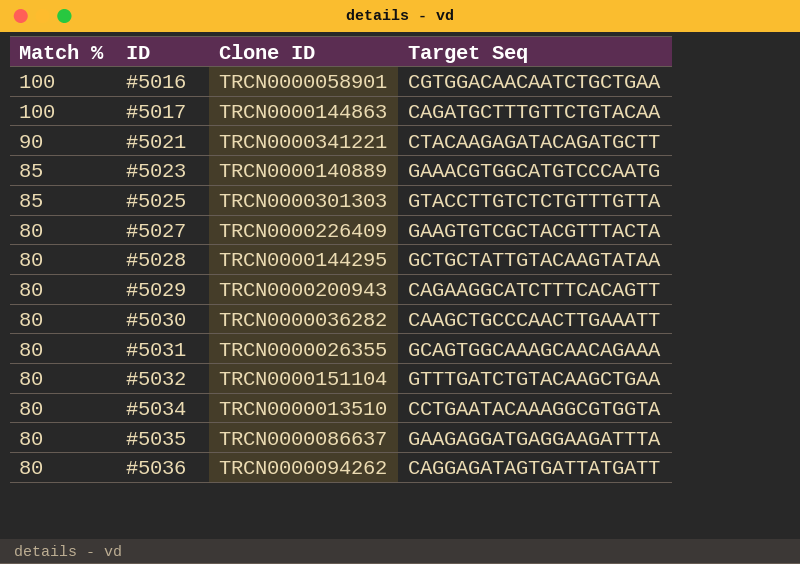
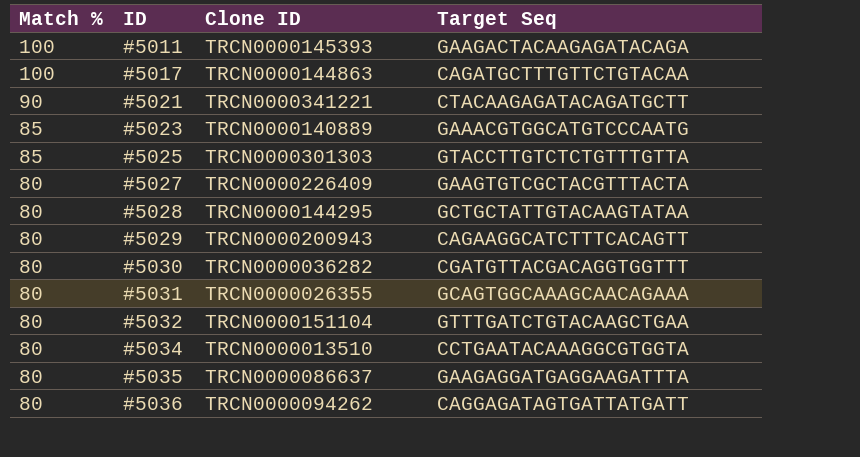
row #5016: 100 | TRCN0000058901 | CGTGGACAACAATCTGCTGAA -> none
row #5011: none -> 100 | TRCN0000145393 | GAAGACTACAAGAGATACAGA
#5030 | Target Seq: CAAGCTGCCCAACTTGAAATT -> CGATGTTACGACAGGTGGTTT

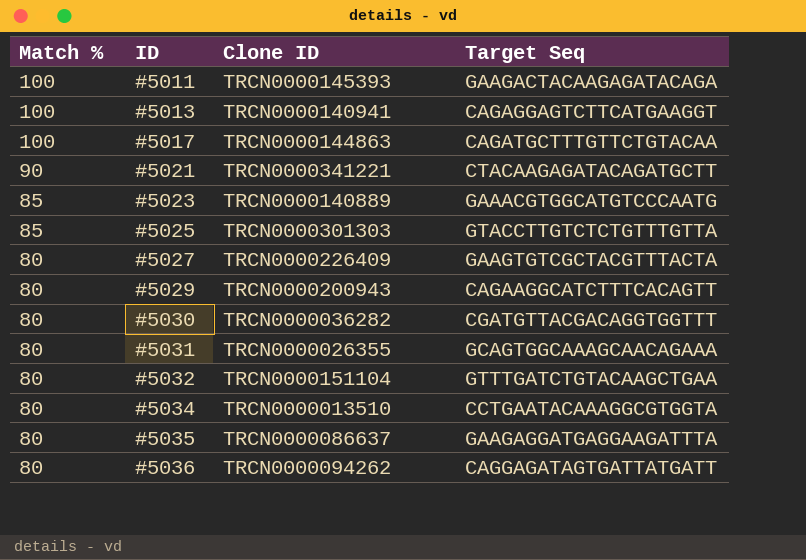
row #5028: 80 | TRCN0000144295 | GCTGCTATTGTACAAGTATAA -> none
row #5013: none -> 100 | TRCN0000140941 | CAGAGGAGTCTTCATGAAGGT

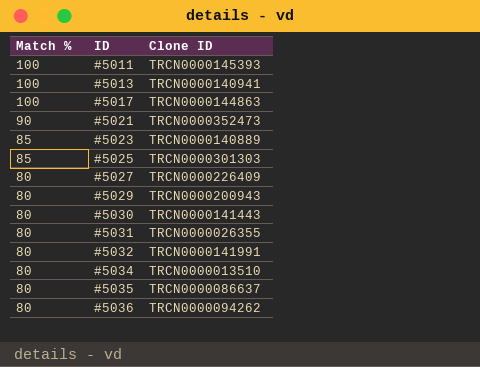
column Target Seq | position: 4 -> none
#5021 | Clone ID: TRCN0000341221 -> TRCN0000352473
#5030 | Clone ID: TRCN0000036282 -> TRCN0000141443
#5032 | Clone ID: TRCN0000151104 -> TRCN0000141991

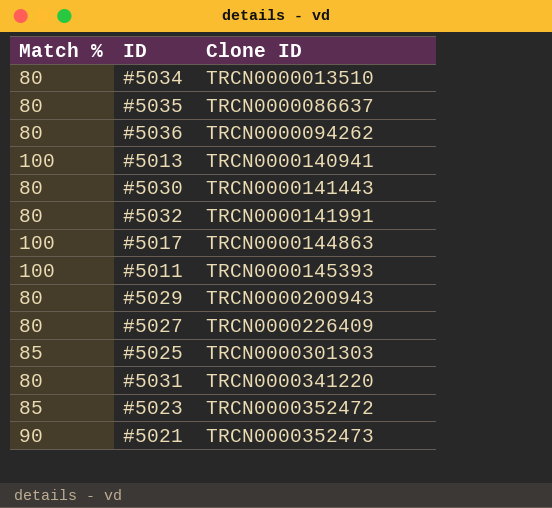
row order: Match % descending -> Clone ID ascending
#5031 | Clone ID: TRCN0000026355 -> TRCN0000341220
#5023 | Clone ID: TRCN0000140889 -> TRCN0000352472

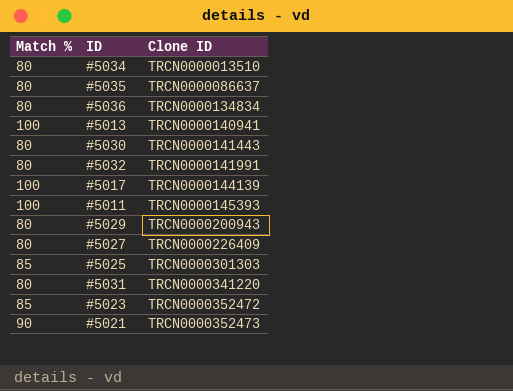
#5036 | Clone ID: TRCN0000094262 -> TRCN0000134834
#5017 | Clone ID: TRCN0000144863 -> TRCN0000144139

